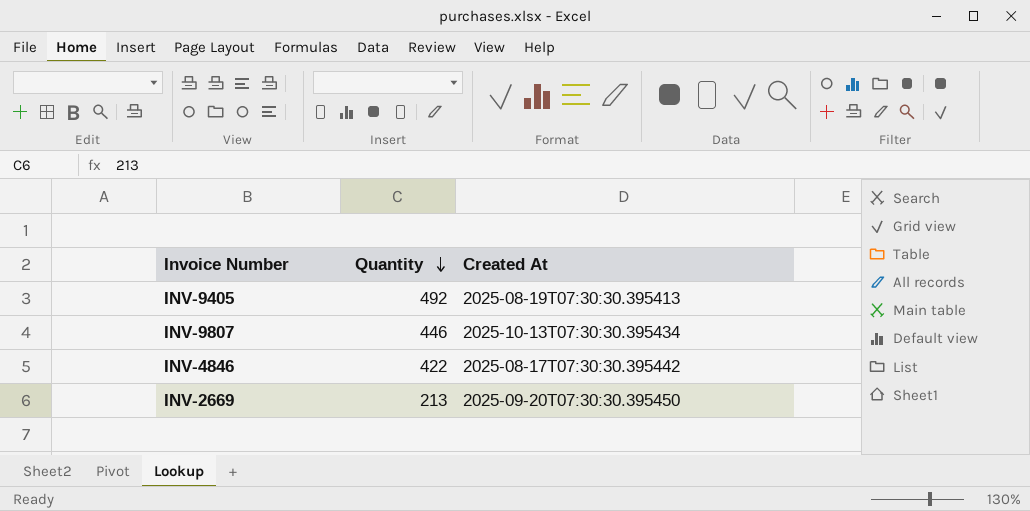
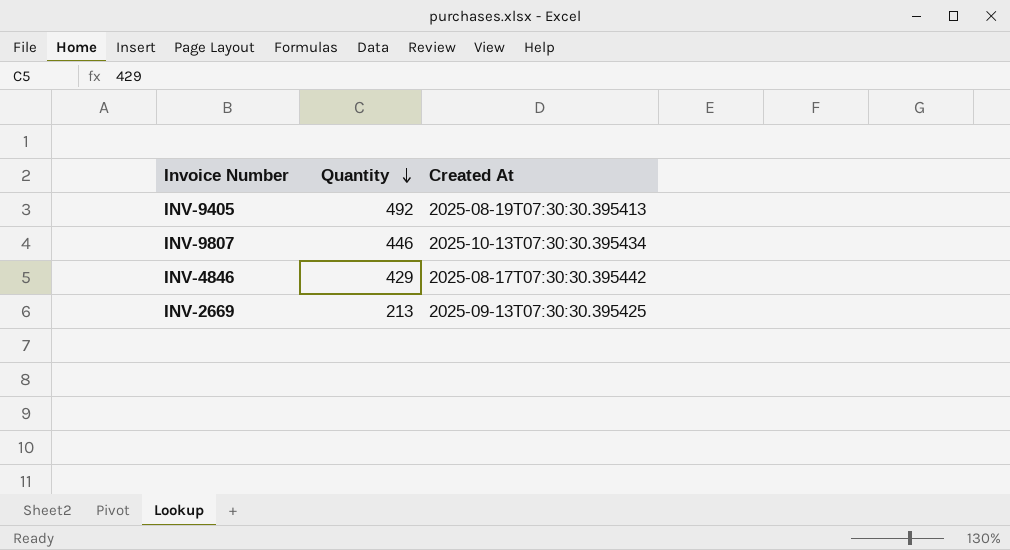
INV-4846 | Quantity: 422 -> 429
INV-2669 | Created At: 2025-09-20T07:30:30.395450 -> 2025-09-13T07:30:30.395425

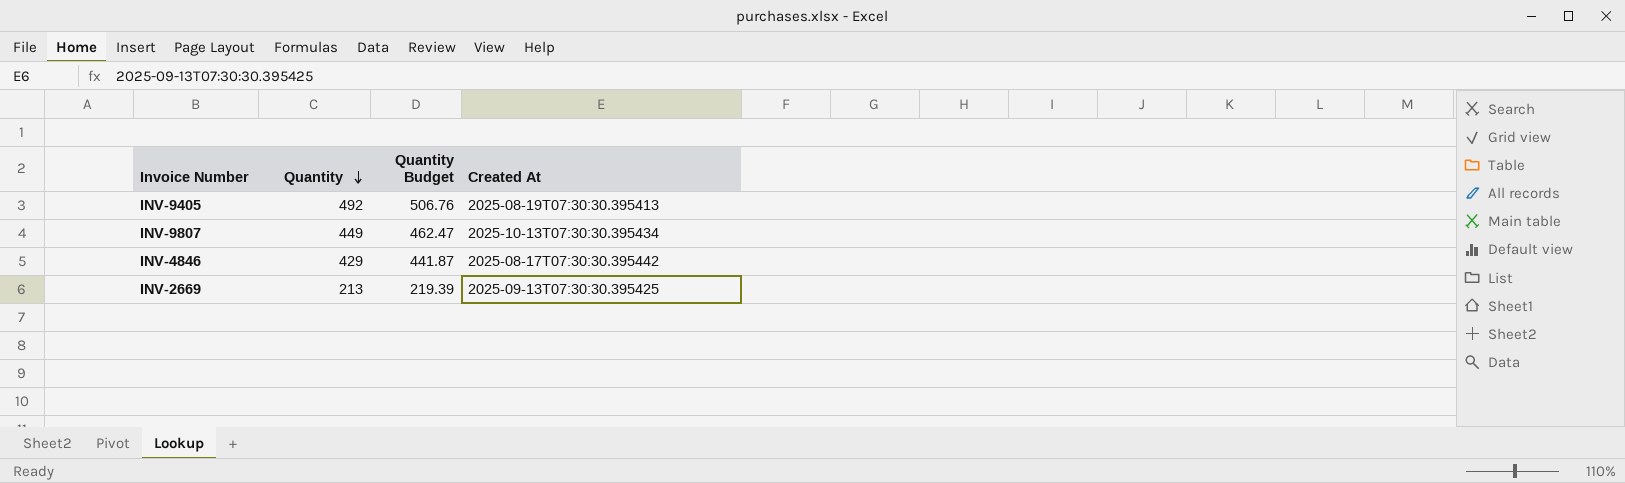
column Quantity Budget | formula: none -> [Quantity] * 1.03
INV-9807 | Quantity: 446 -> 449

